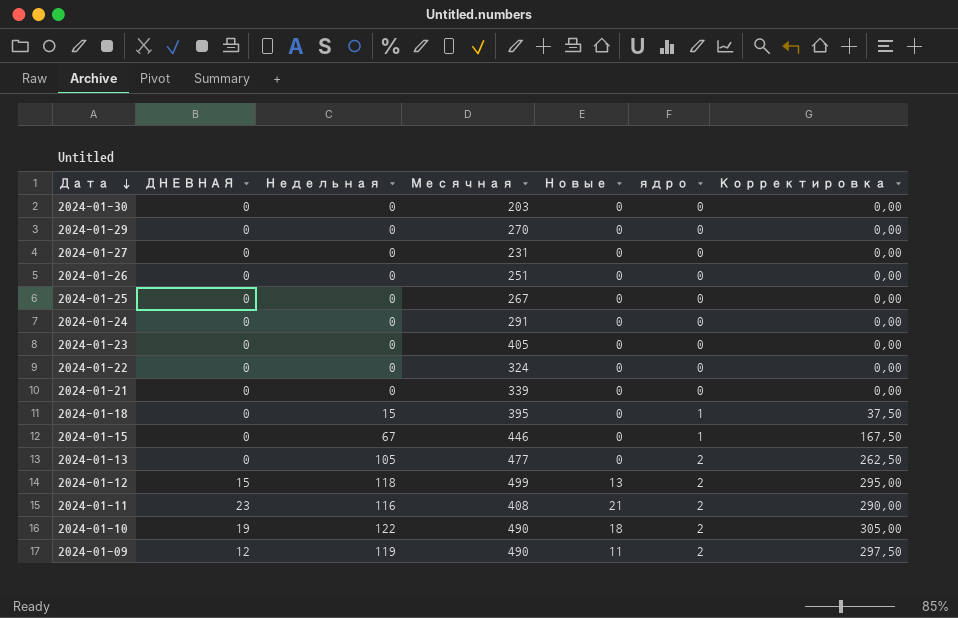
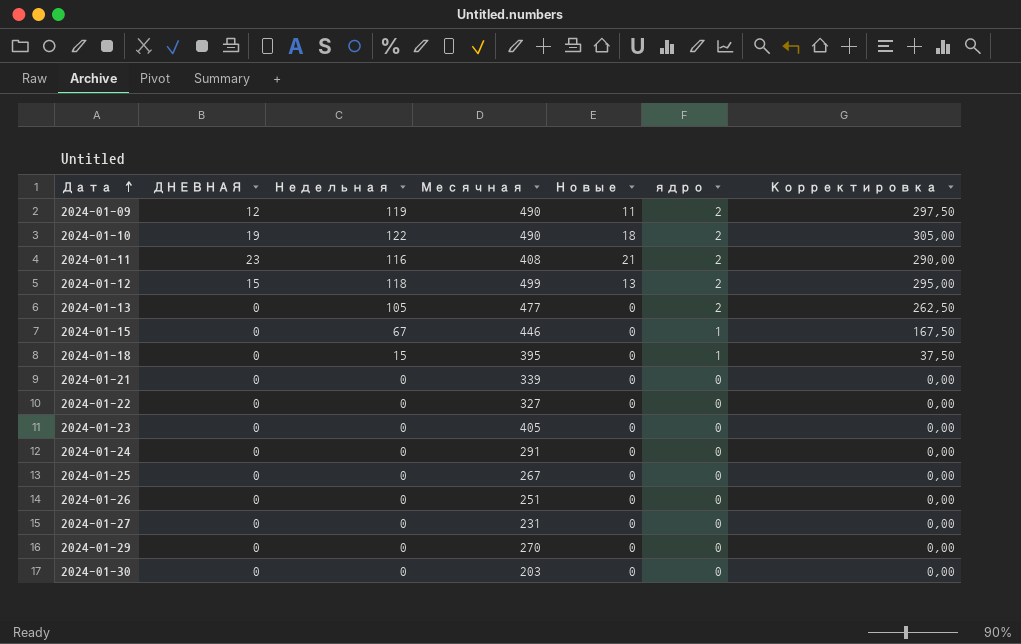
row order: Дата descending -> Дата ascending
2024-01-22 | Месячная: 324 -> 327

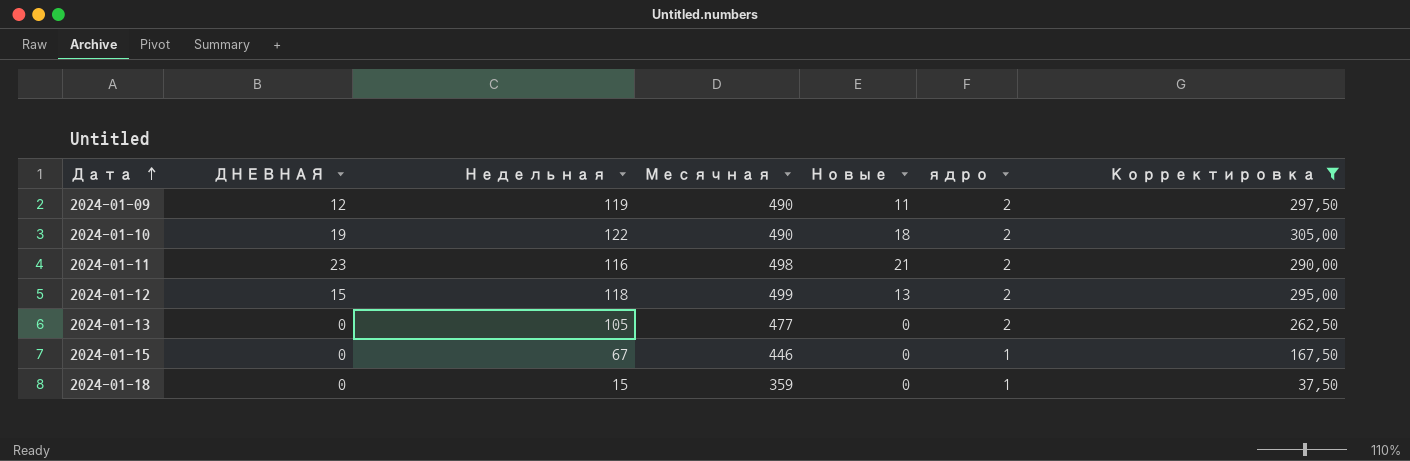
filter: none -> Корректировка != 0,00
2024-01-11 | Месячная: 408 -> 498
2024-01-18 | Месячная: 395 -> 359

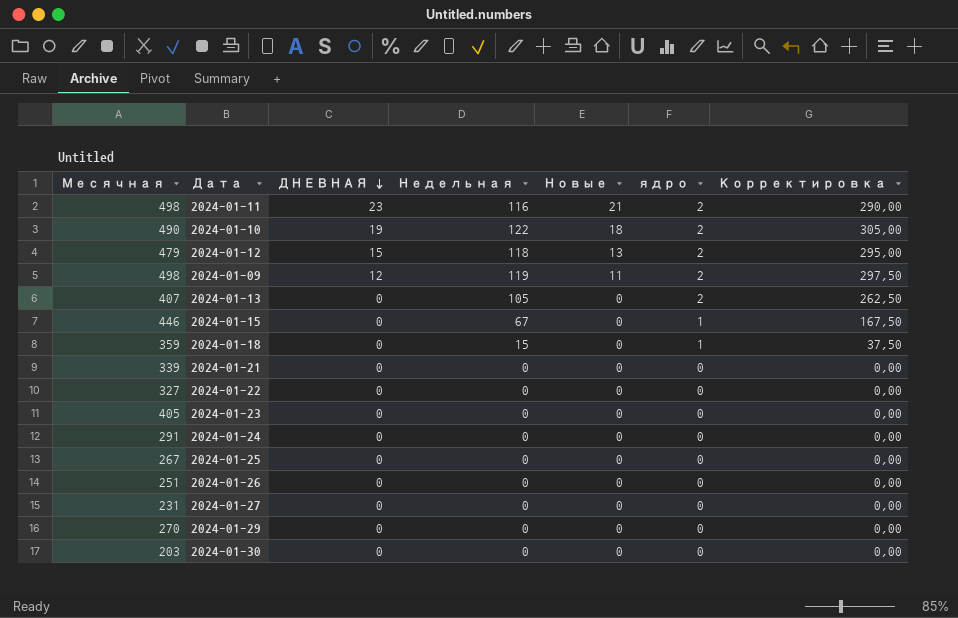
filter: Корректировка != 0,00 -> none
row order: Дата ascending -> ДНЕВНАЯ descending
column Месячная | position: 4 -> 1
2024-01-12 | Месячная: 499 -> 479
2024-01-09 | Месячная: 490 -> 498
2024-01-13 | Месячная: 477 -> 407

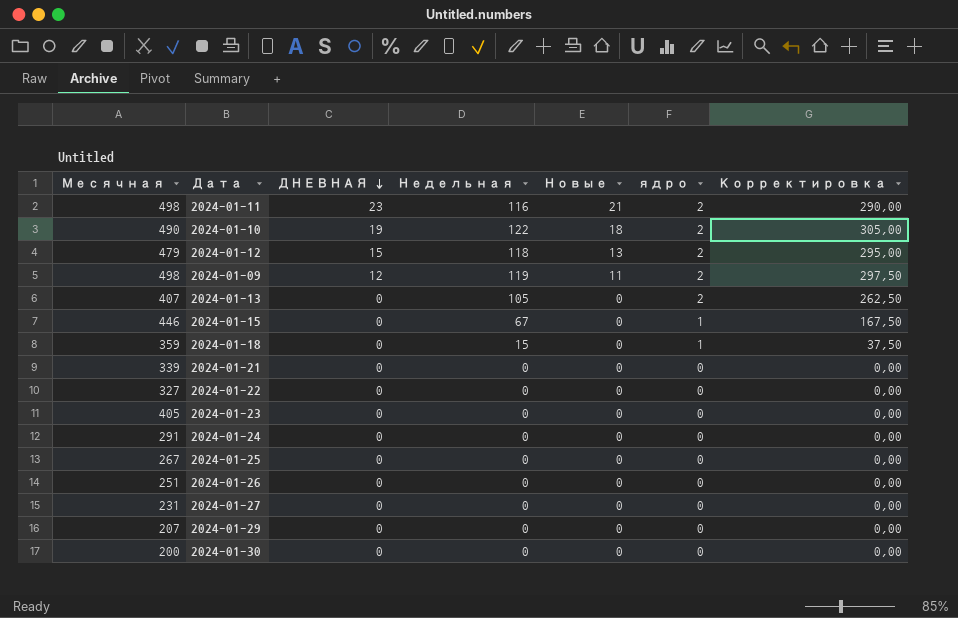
2024-01-29 | Месячная: 270 -> 207
2024-01-30 | Месячная: 203 -> 200

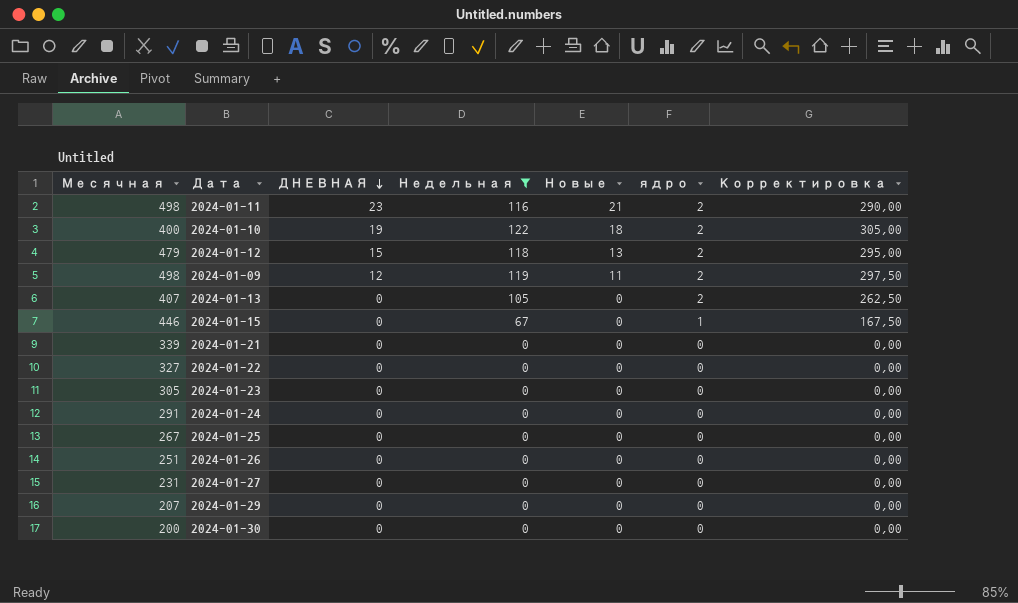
filter: none -> Недельная != 15
2024-01-10 | Месячная: 490 -> 400
2024-01-23 | Месячная: 405 -> 305

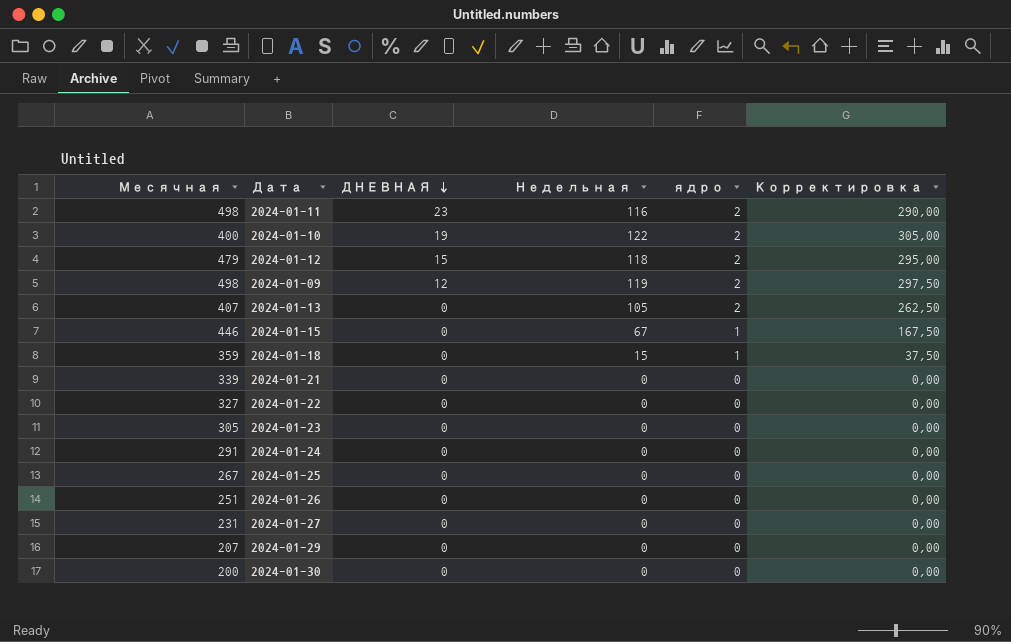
filter: Недельная != 15 -> none
column Новые | position: 5 -> none

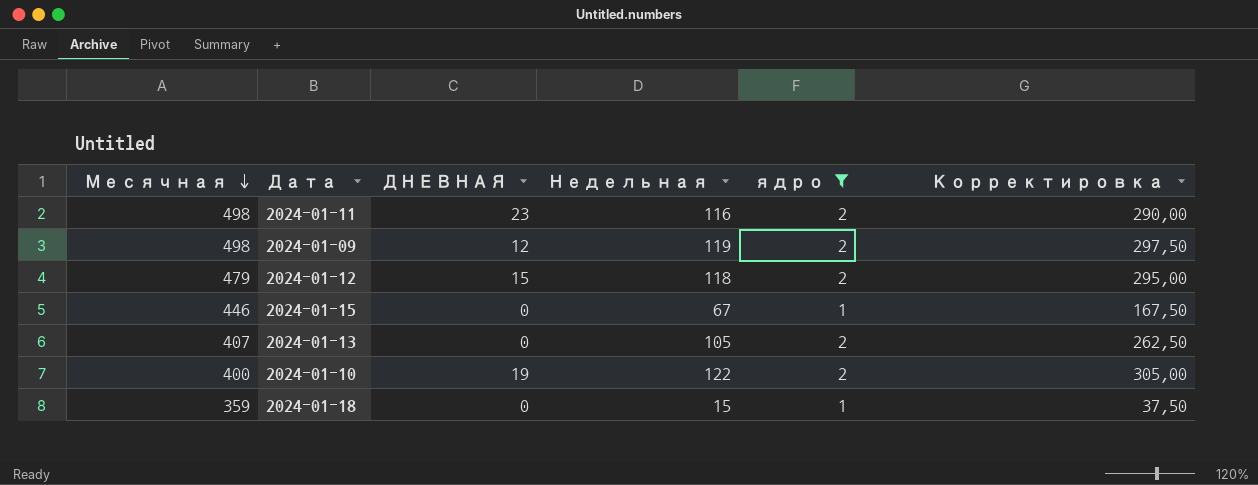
filter: none -> ядро != 0
row order: ДНЕВНАЯ descending -> Месячная descending

